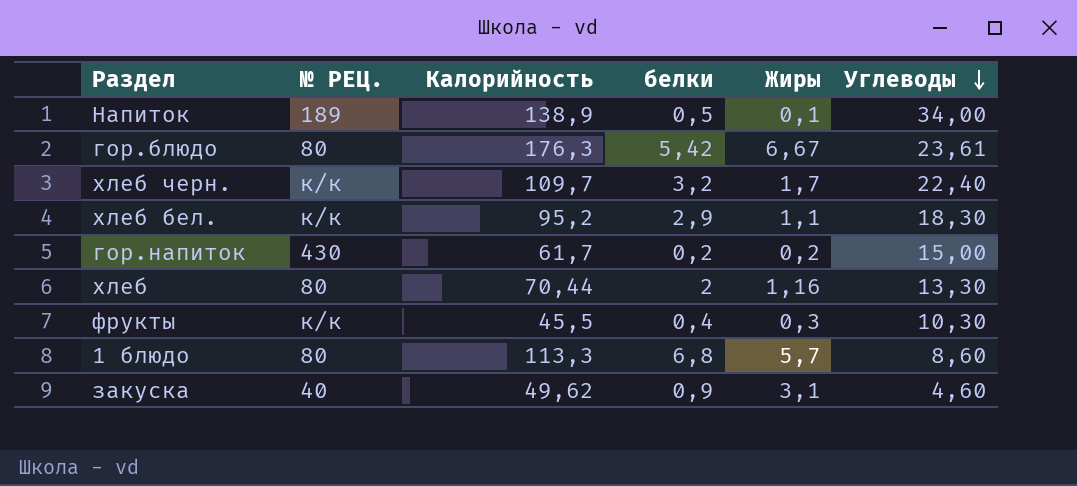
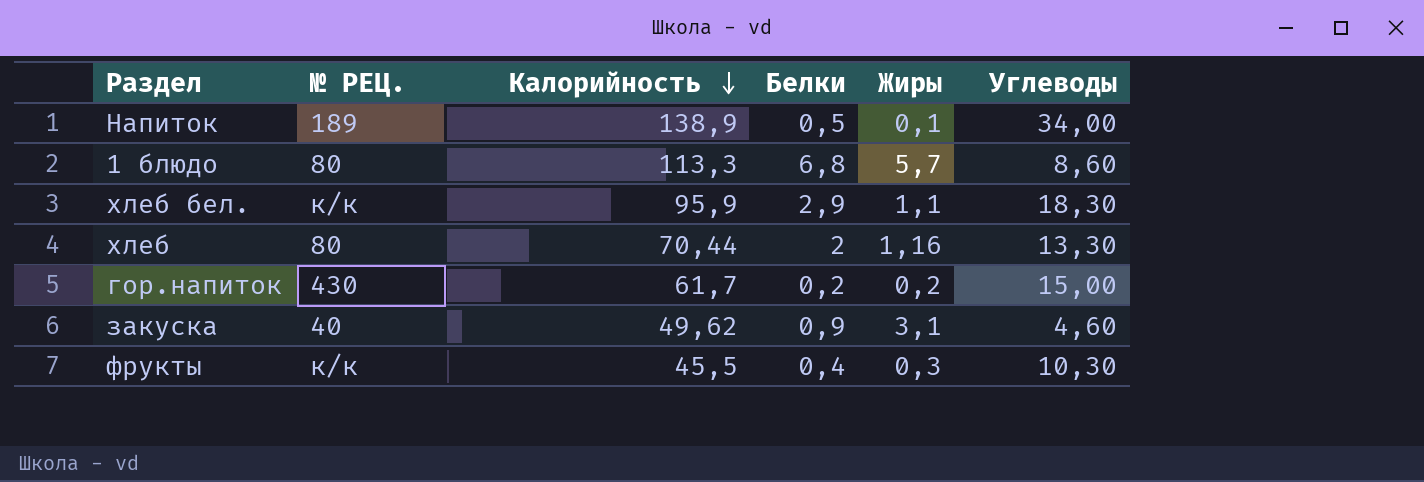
row order: Углеводы descending -> Калорийность descending
column name: белки -> Белки
row гор.блюдо: 80 | 176,3 | 5,42 | 6,67 | 23,61 -> none
row хлеб черн.: к/к | 109,7 | 3,2 | 1,7 | 22,40 -> none
хлеб бел. | Калорийность: 95,2 -> 95,9

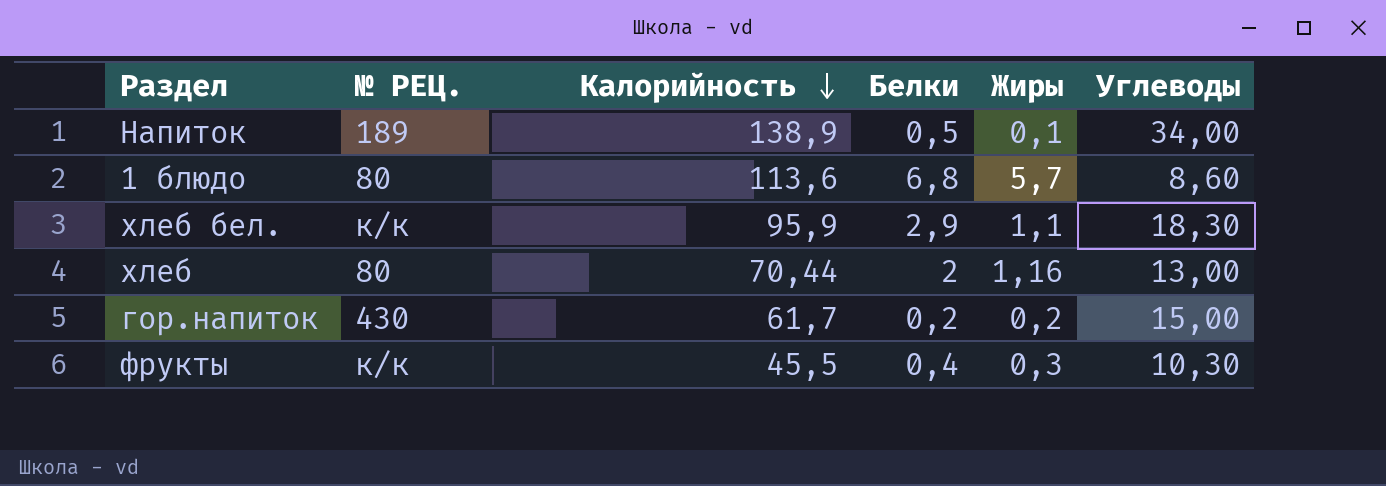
row закуска: 40 | 49,62 | 0,9 | 3,1 | 4,60 -> none
1 блюдо | Калорийность: 113,3 -> 113,6
хлеб | Углеводы: 13,30 -> 13,00

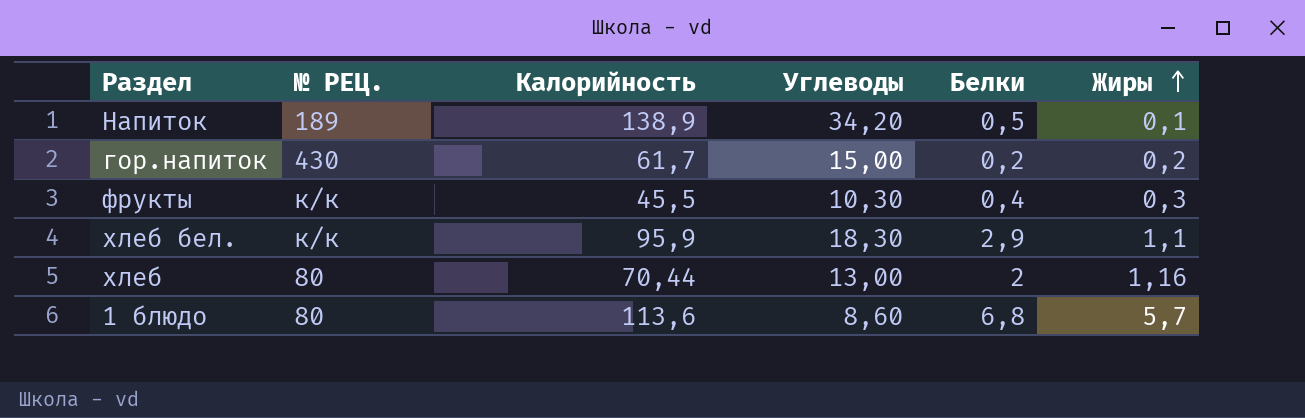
row order: Калорийность descending -> Жиры ascending
column Углеводы | position: 6 -> 4
Напиток | Углеводы: 34,00 -> 34,20

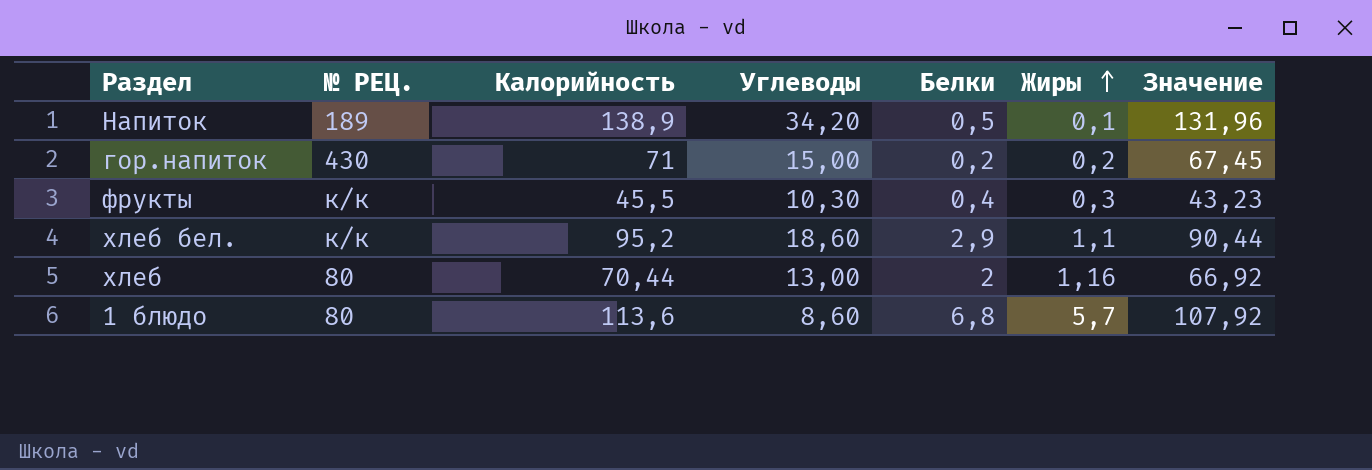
column Значение | formula: none -> [Калорийность] * 0,95
гор.напиток | Калорийность: 61,7 -> 71
хлеб бел. | Калорийность: 95,9 -> 95,2
хлеб бел. | Углеводы: 18,30 -> 18,60

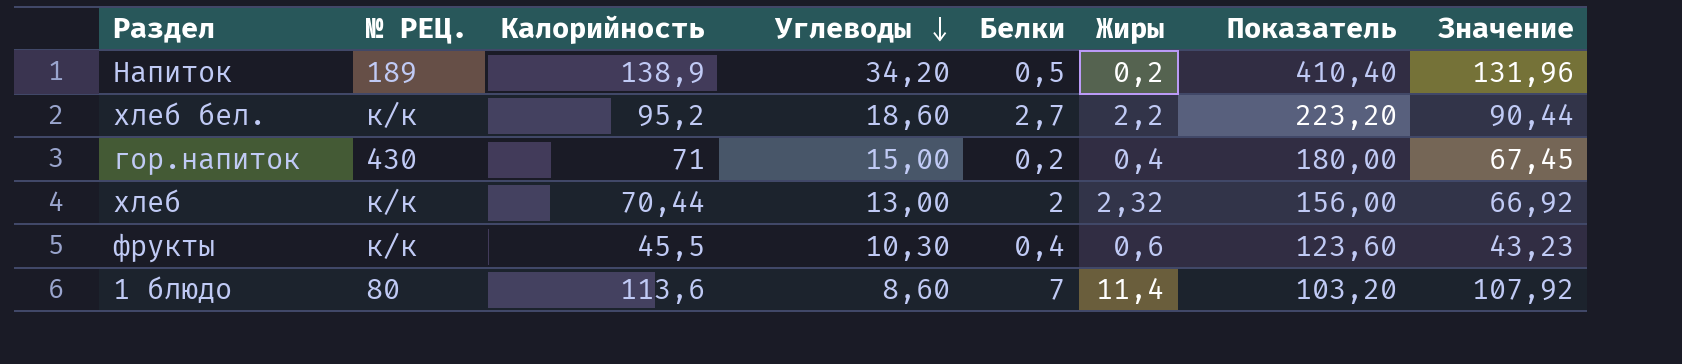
row order: Жиры ascending -> Углеводы descending
column Показатель | formula: none -> [Углеводы] * 12
Напиток | Жиры: 0,1 -> 0,2
хлеб бел. | Белки: 2,9 -> 2,7
хлеб бел. | Жиры: 1,1 -> 2,2
гор.напиток | Жиры: 0,2 -> 0,4
хлеб | № РЕЦ.: 80 -> к/к
хлеб | Жиры: 1,16 -> 2,32
фрукты | Жиры: 0,3 -> 0,6
1 блюдо | Белки: 6,8 -> 7
1 блюдо | Жиры: 5,7 -> 11,4

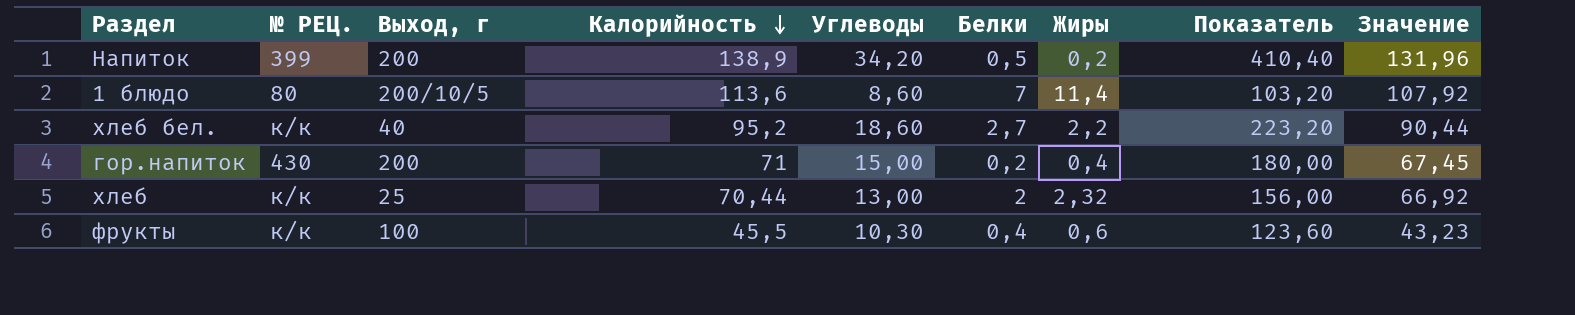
row order: Углеводы descending -> Калорийность descending
column Выход, г | position: none -> 3
Напиток | № РЕЦ.: 189 -> 399

